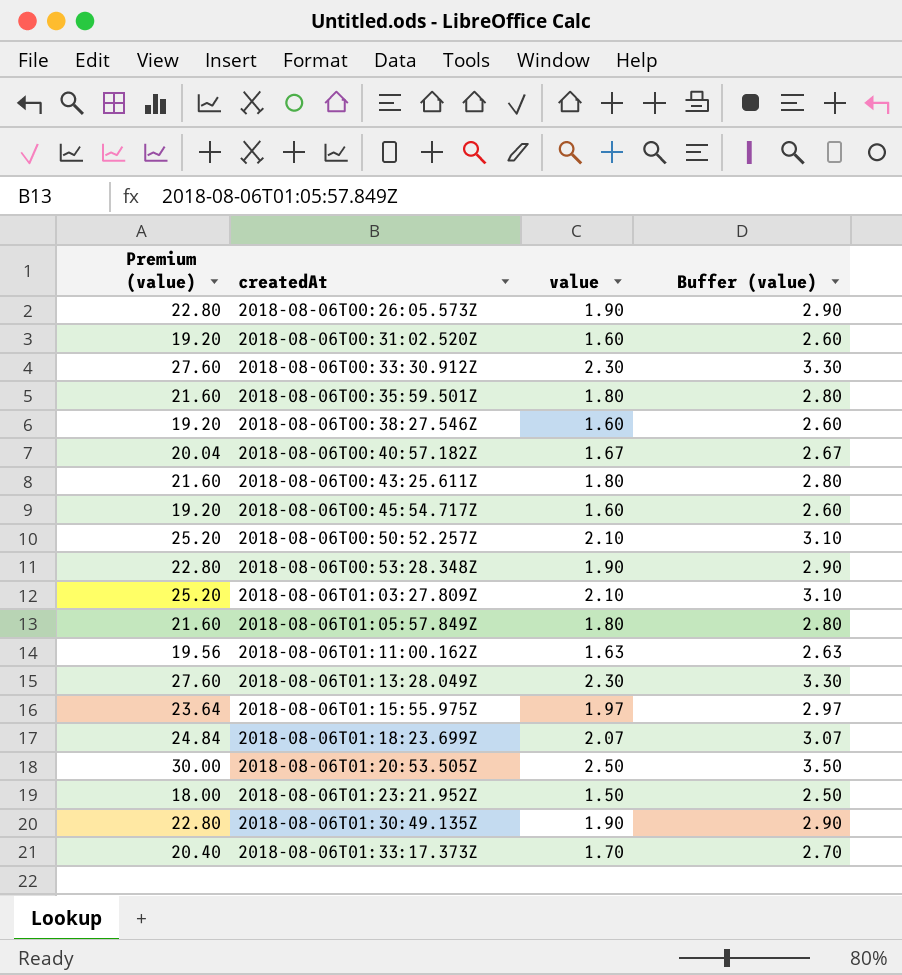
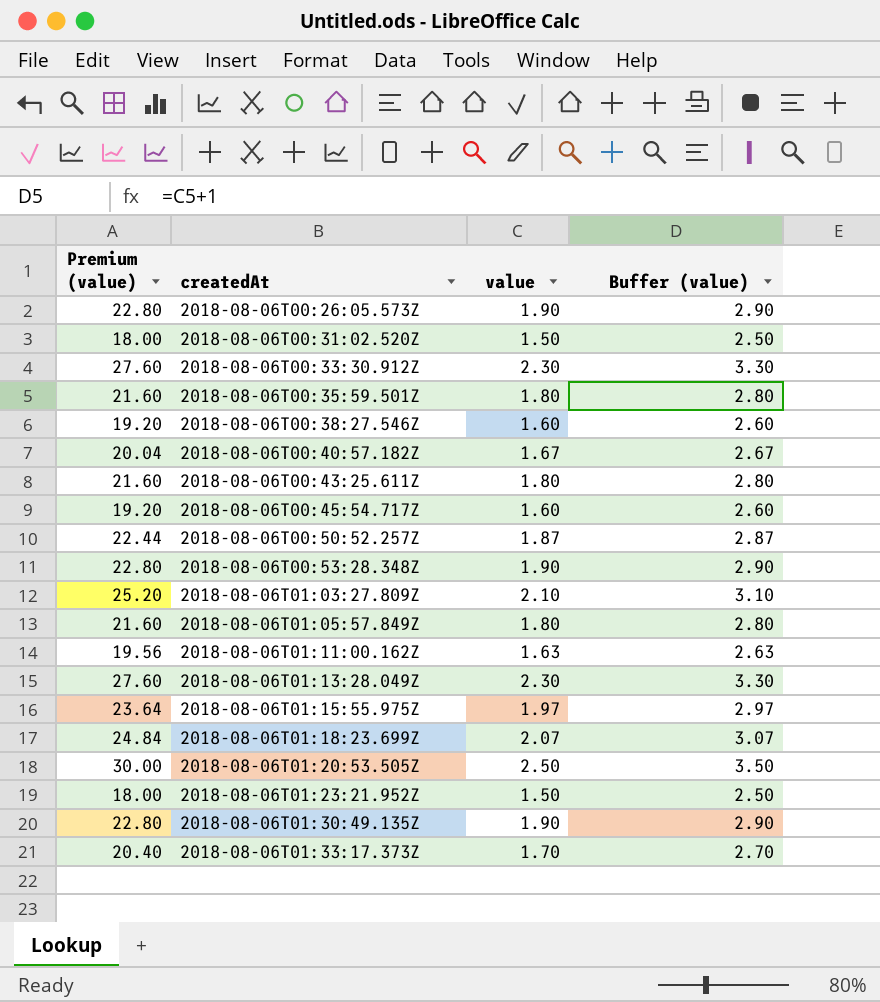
2018-08-06T00:31:02.520Z | Premium (value): 19.20 -> 18.00
2018-08-06T00:31:02.520Z | value: 1.60 -> 1.50
2018-08-06T00:31:02.520Z | Buffer (value): 2.60 -> 2.50
2018-08-06T00:50:52.257Z | Premium (value): 25.20 -> 22.44
2018-08-06T00:50:52.257Z | value: 2.10 -> 1.87
2018-08-06T00:50:52.257Z | Buffer (value): 3.10 -> 2.87

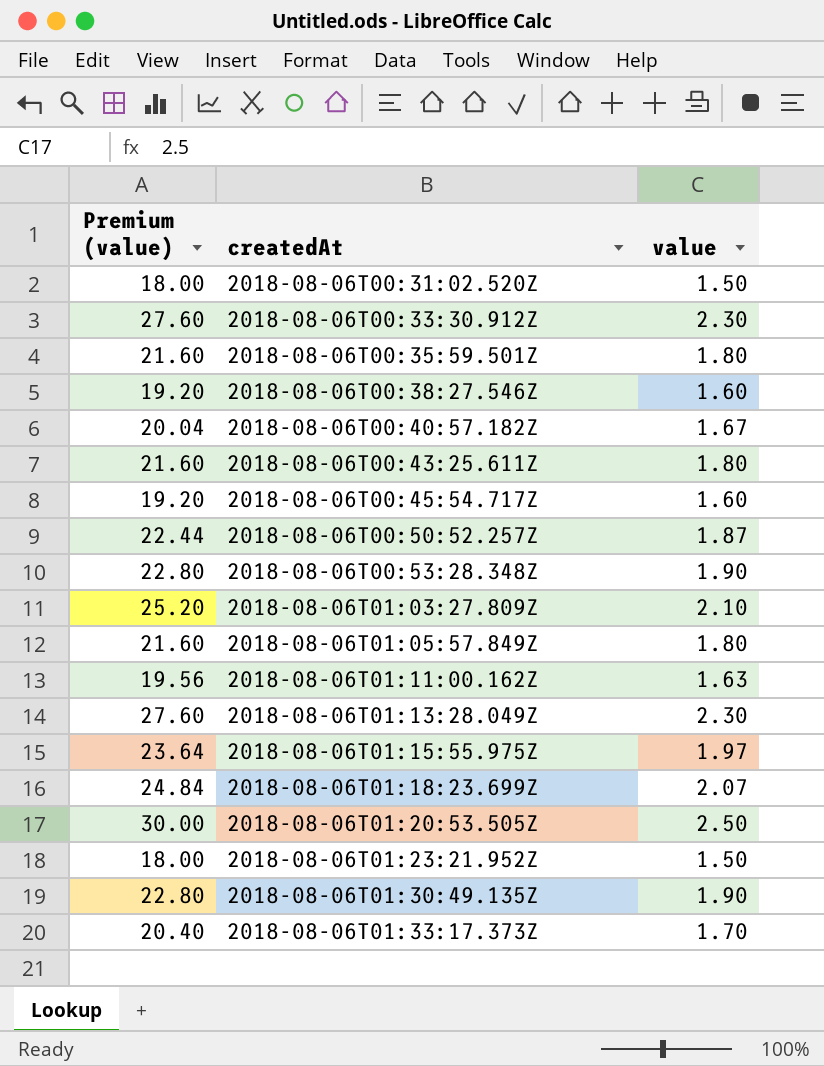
column Buffer (value) | formula: [value] + 1 -> none
row 2018-08-06T00:26:05.573Z: 22.80 | 1.90 | 2.90 -> none

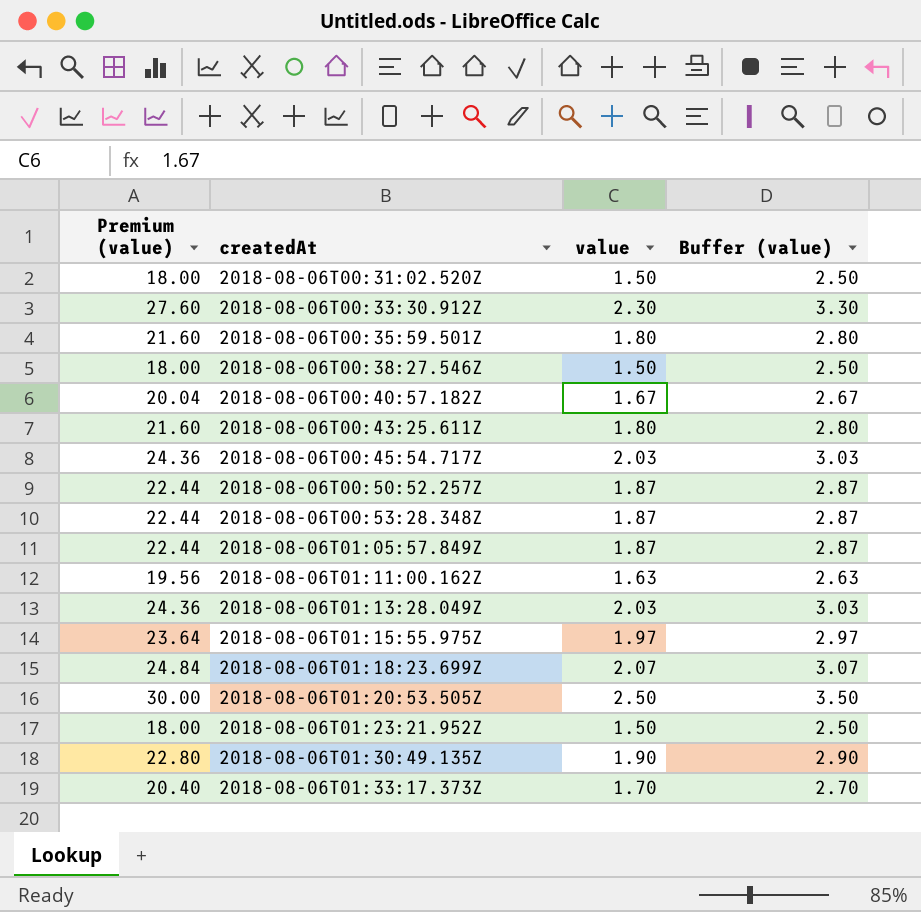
column Buffer (value) | formula: none -> [value] + 1
row 2018-08-06T01:03:27.809Z: 25.20 | 2.10 -> none
2018-08-06T00:38:27.546Z | Premium (value): 19.20 -> 18.00
2018-08-06T00:38:27.546Z | value: 1.60 -> 1.50
2018-08-06T00:45:54.717Z | Premium (value): 19.20 -> 24.36
2018-08-06T00:45:54.717Z | value: 1.60 -> 2.03
2018-08-06T00:53:28.348Z | Premium (value): 22.80 -> 22.44
2018-08-06T00:53:28.348Z | value: 1.90 -> 1.87
2018-08-06T01:05:57.849Z | Premium (value): 21.60 -> 22.44
2018-08-06T01:05:57.849Z | value: 1.80 -> 1.87
2018-08-06T01:13:28.049Z | Premium (value): 27.60 -> 24.36
2018-08-06T01:13:28.049Z | value: 2.30 -> 2.03

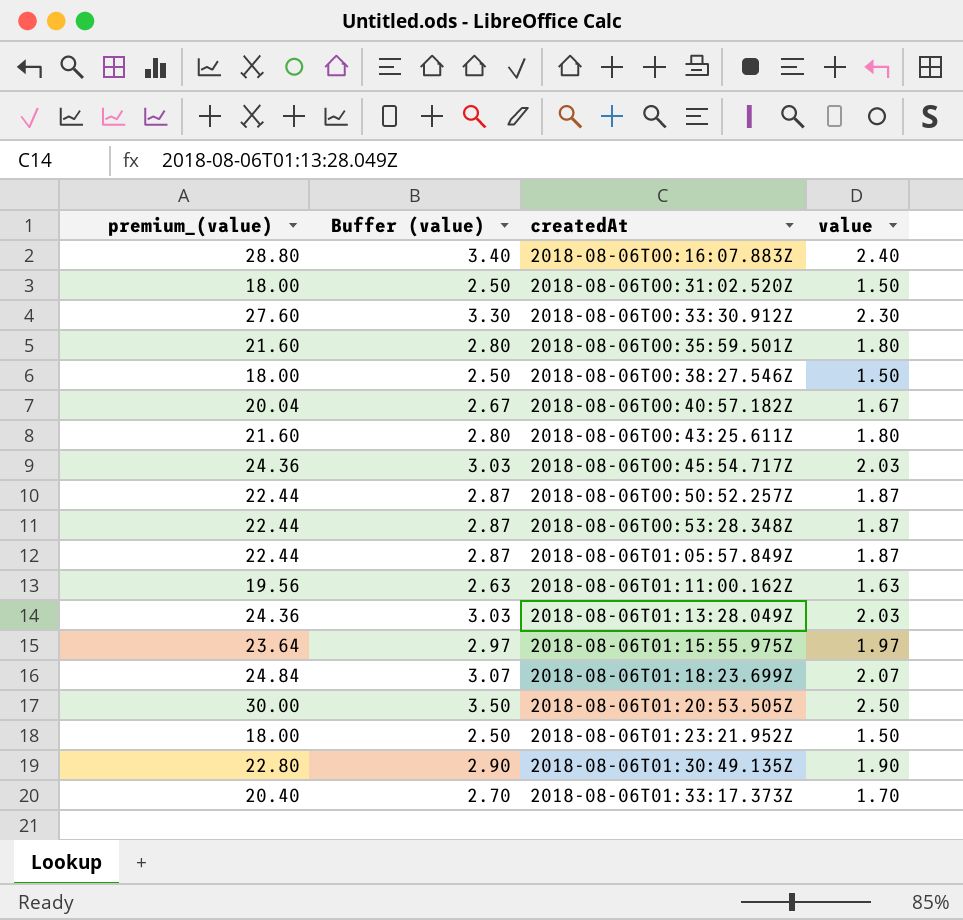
column name: Premium (value) -> premium_(value)
column Buffer (value) | position: 4 -> 2
row 2018-08-06T00:16:07.883Z: none -> 28.80 | 3.40 | 2.40

